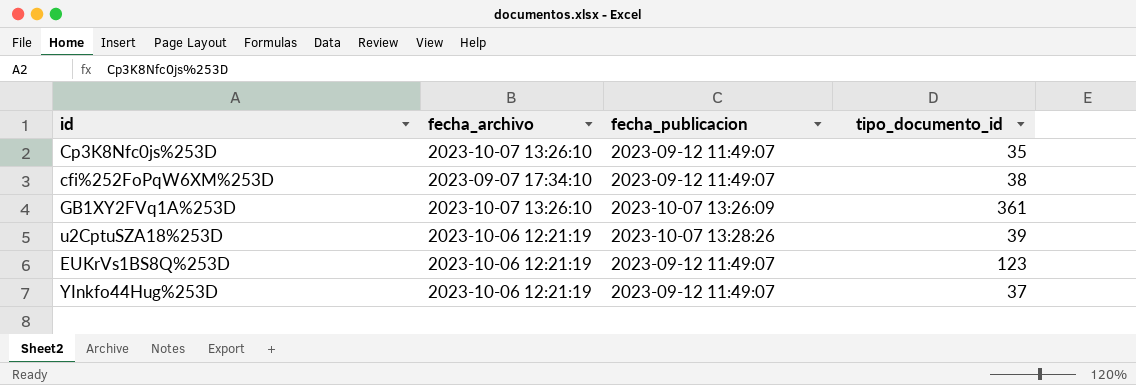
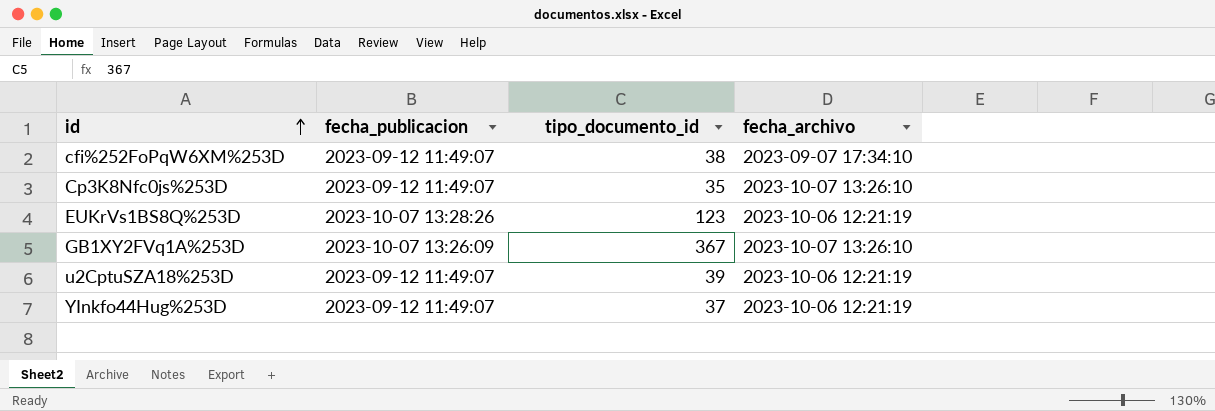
row order: none -> id ascending
column fecha_archivo | position: 2 -> 4
EUKrVs1BS8Q%253D | fecha_publicacion: 2023-09-12 11:49:07 -> 2023-10-07 13:28:26
GB1XY2FVq1A%253D | tipo_documento_id: 361 -> 367
u2CptuSZA18%253D | fecha_publicacion: 2023-10-07 13:28:26 -> 2023-09-12 11:49:07

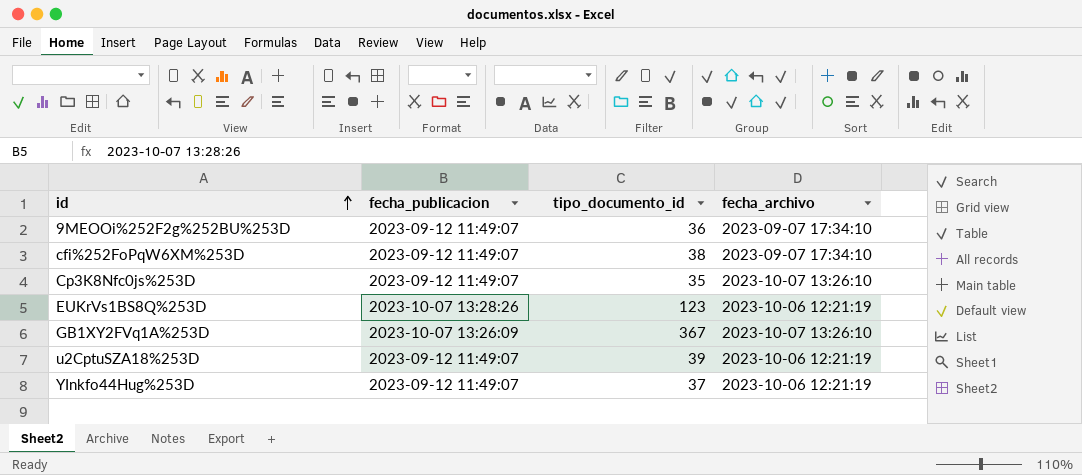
row 9MEOOi%252F2g%252BU%253D: none -> 2023-09-12 11:49:07 | 36 | 2023-09-07 17:34:10

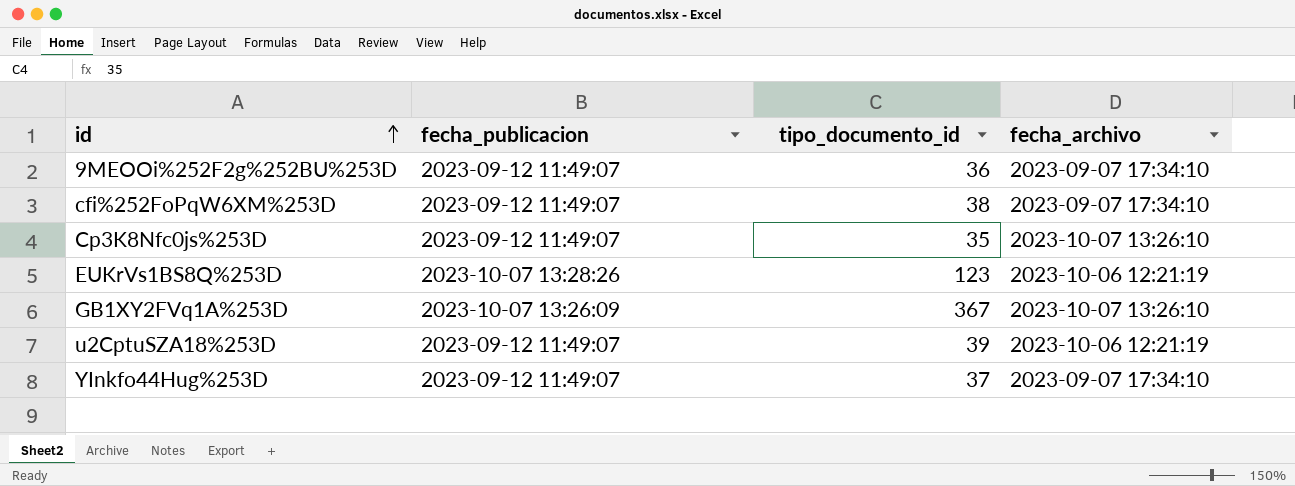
YInkfo44Hug%253D | fecha_archivo: 2023-10-06 12:21:19 -> 2023-09-07 17:34:10

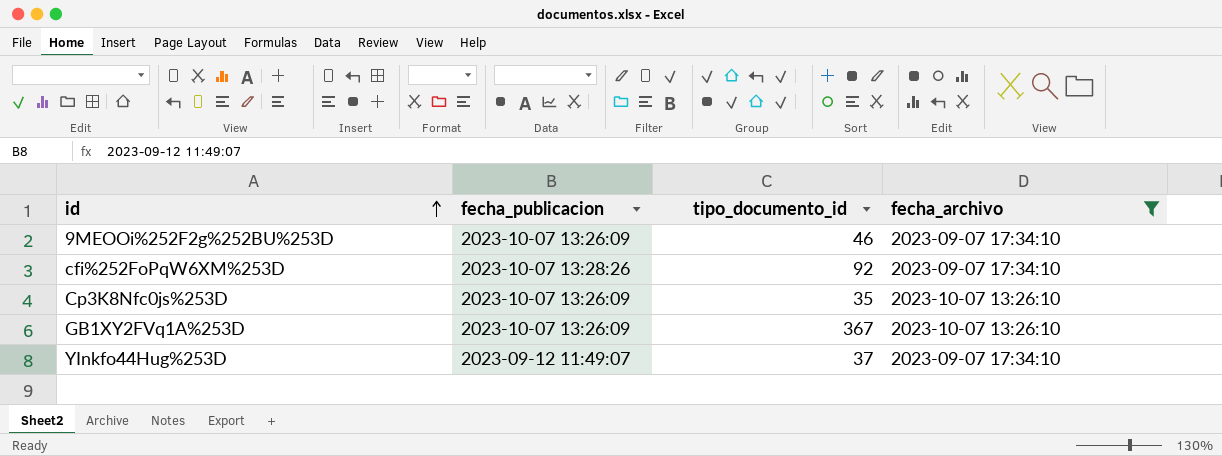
filter: none -> fecha_archivo != 2023-10-06 12:21:19
9MEOOi%252F2g%252BU%253D | fecha_publicacion: 2023-09-12 11:49:07 -> 2023-10-07 13:26:09
9MEOOi%252F2g%252BU%253D | tipo_documento_id: 36 -> 46
cfi%252FoPqW6XM%253D | fecha_publicacion: 2023-09-12 11:49:07 -> 2023-10-07 13:28:26
cfi%252FoPqW6XM%253D | tipo_documento_id: 38 -> 92
Cp3K8Nfc0js%253D | fecha_publicacion: 2023-09-12 11:49:07 -> 2023-10-07 13:26:09

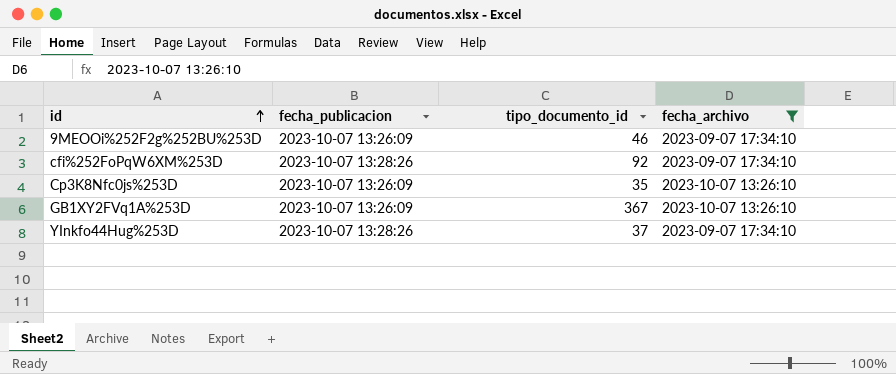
YInkfo44Hug%253D | fecha_publicacion: 2023-09-12 11:49:07 -> 2023-10-07 13:28:26

